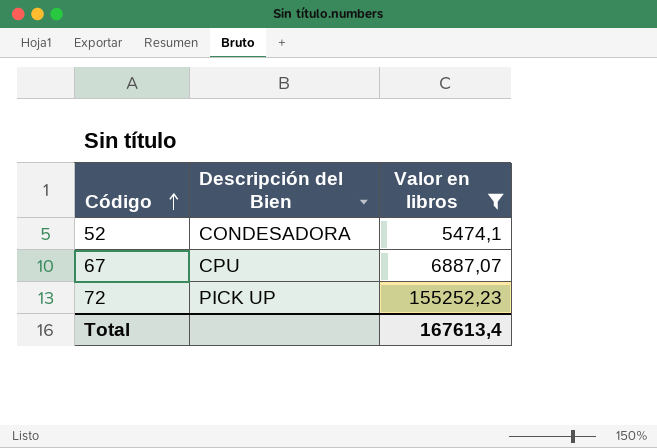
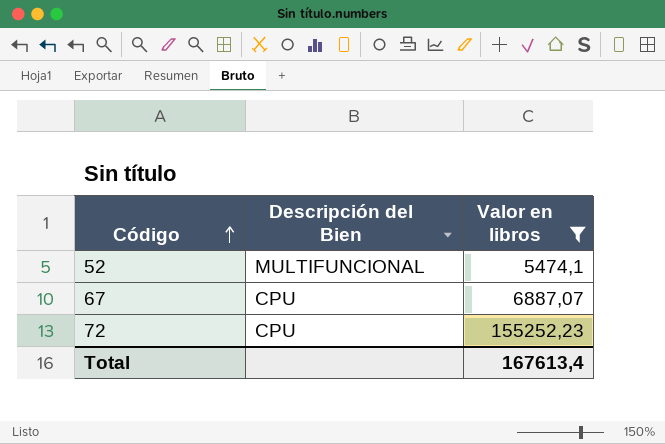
52 | Descripción del Bien: CONDESADORA -> MULTIFUNCIONAL
72 | Descripción del Bien: PICK UP -> CPU

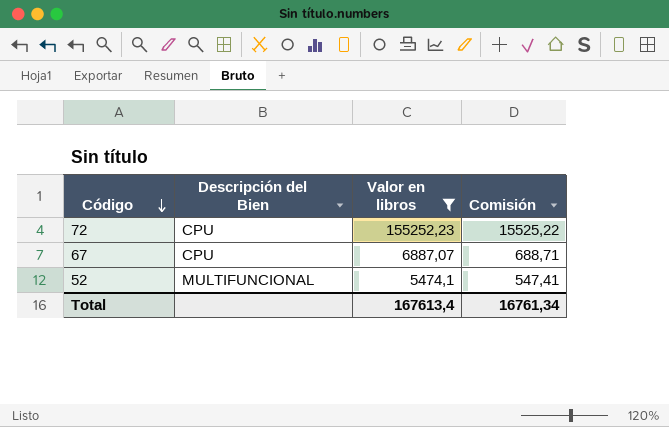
row order: Código ascending -> Código descending
column Comisión | formula: none -> [Valor en libros] * 0,1

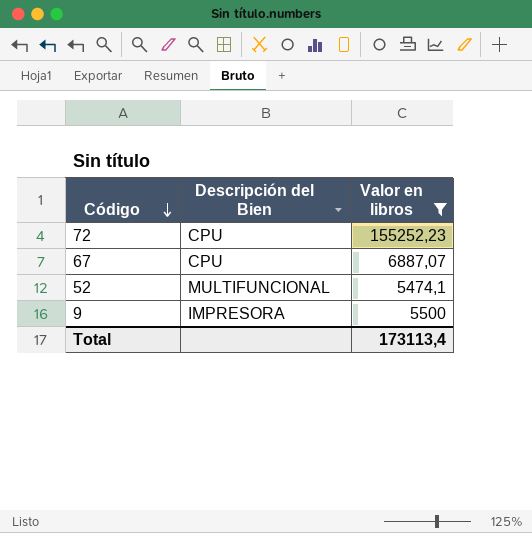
column Comisión | formula: [Valor en libros] * 0,1 -> none
row 9: none -> IMPRESORA | 5500
Total | Valor en libros: 167613,4 -> 173113,4

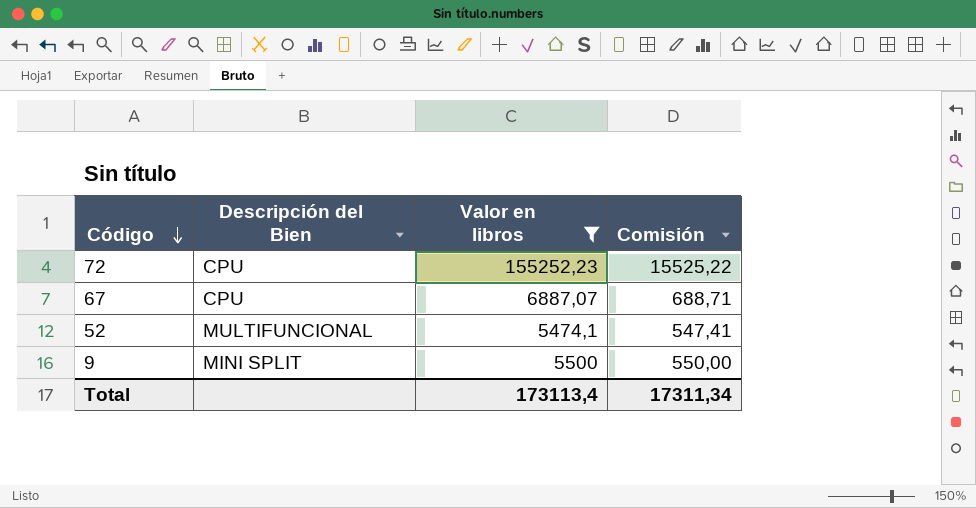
column Comisión | formula: none -> [Valor en libros] * 0,1
9 | Descripción del Bien: IMPRESORA -> MINI SPLIT

